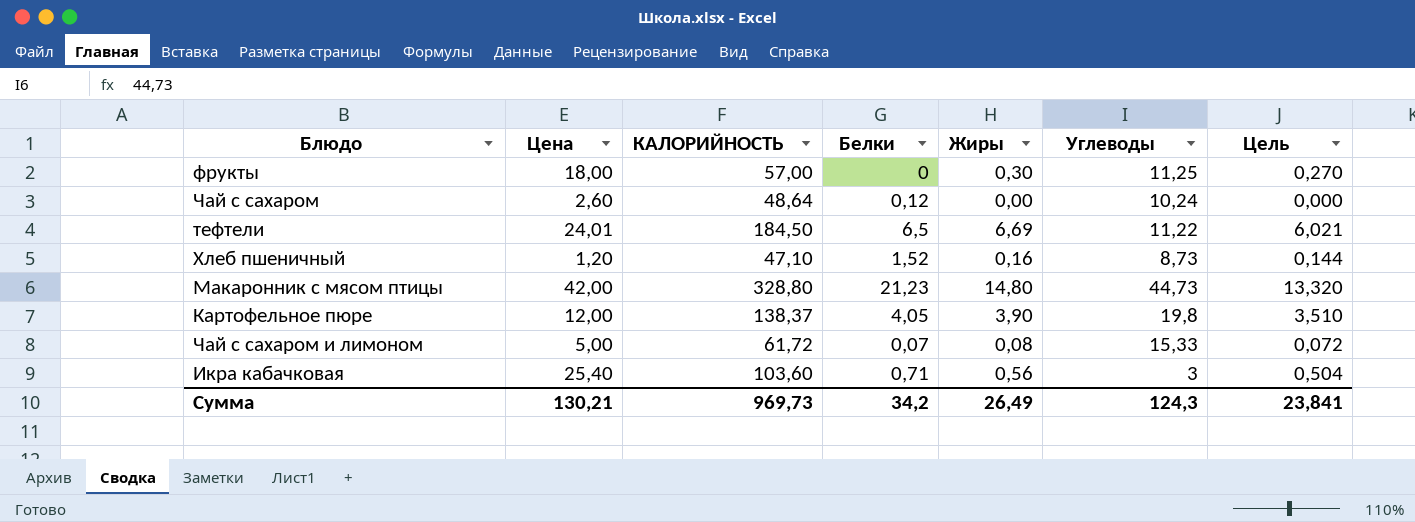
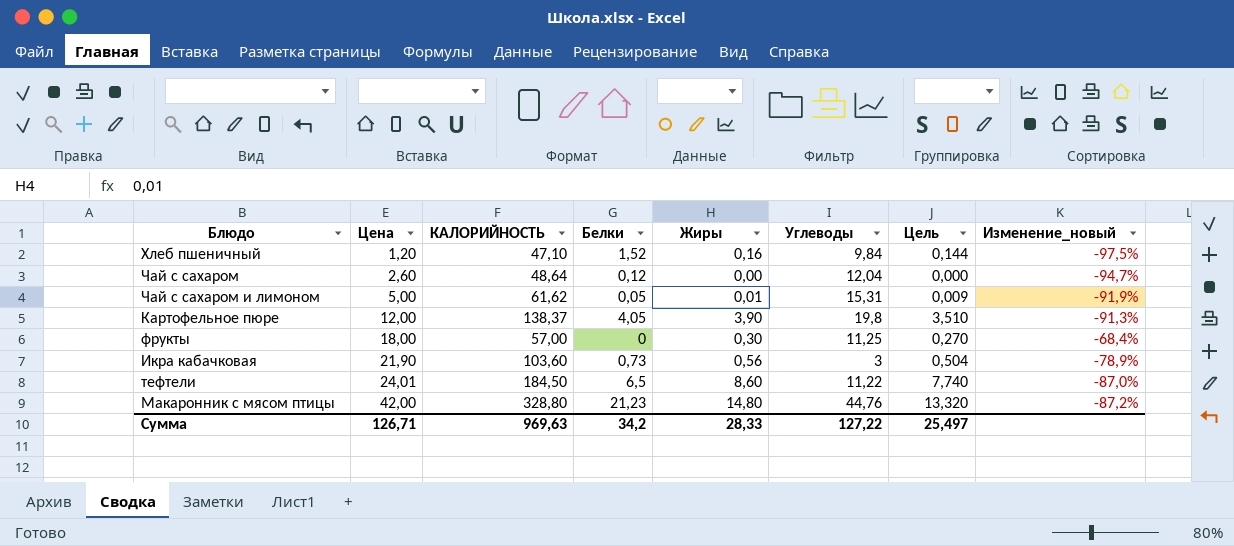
row order: none -> Цена ascending
column Изменение_новый | formula: none -> ([Цена] - [КАЛОРИЙНОСТЬ]) / [КАЛОРИЙНОСТЬ]
Хлеб пшеничный | Углеводы: 8,73 -> 9,84
Чай с сахаром | Углеводы: 10,24 -> 12,04
Чай с сахаром и лимоном | КАЛОРИЙНОСТЬ: 61,72 -> 61,62
Чай с сахаром и лимоном | Белки: 0,07 -> 0,05
Чай с сахаром и лимоном | Жиры: 0,08 -> 0,01
Чай с сахаром и лимоном | Углеводы: 15,33 -> 15,31
Чай с сахаром и лимоном | Цель: 0,072 -> 0,009
Икра кабачковая | Цена: 25,40 -> 21,90
Икра кабачковая | Белки: 0,71 -> 0,73
тефтели | Жиры: 6,69 -> 8,60
тефтели | Цель: 6,021 -> 7,740
Макаронник с мясом птицы | Углеводы: 44,73 -> 44,76
Сумма | Цена: 130,21 -> 126,71
Сумма | КАЛОРИЙНОСТЬ: 969,73 -> 969,63
Сумма | Жиры: 26,49 -> 28,33
Сумма | Углеводы: 124,3 -> 127,22
Сумма | Цель: 23,841 -> 25,497

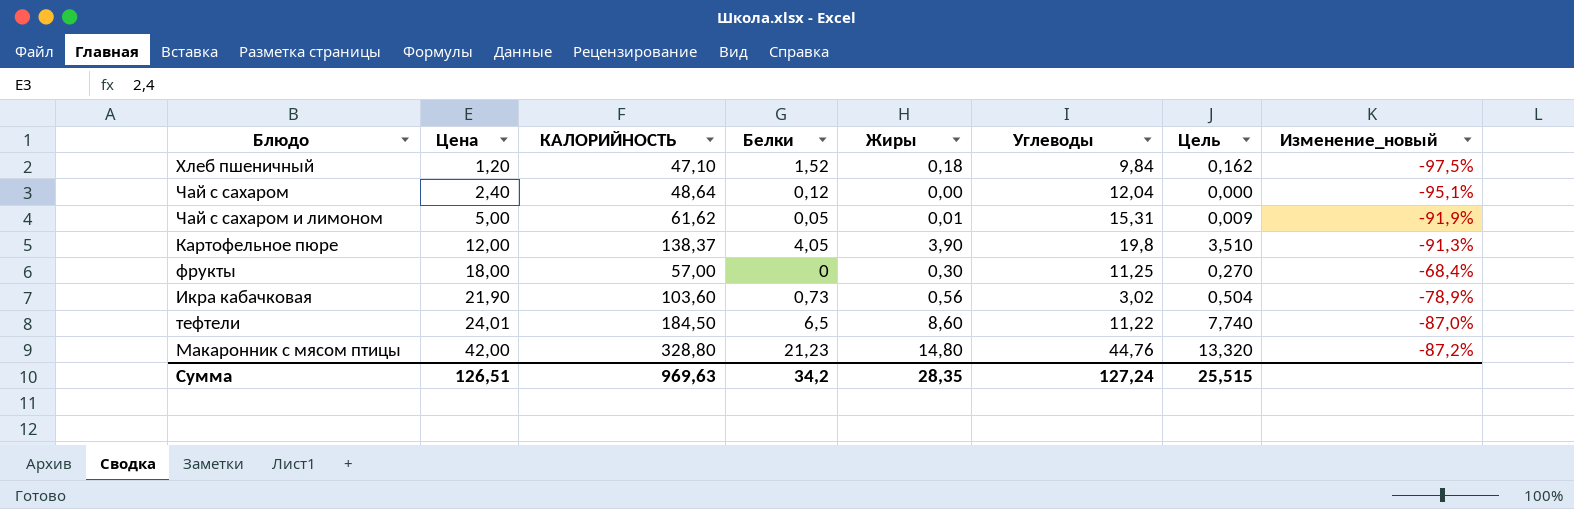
Хлеб пшеничный | Жиры: 0,16 -> 0,18
Хлеб пшеничный | Цель: 0,144 -> 0,162
Чай с сахаром | Цена: 2,60 -> 2,40
Чай с сахаром | Изменение_новый: -94,7% -> -95,1%
Икра кабачковая | Углеводы: 3 -> 3,02
Сумма | Цена: 126,71 -> 126,51
Сумма | Жиры: 28,33 -> 28,35
Сумма | Углеводы: 127,22 -> 127,24
Сумма | Цель: 25,497 -> 25,515

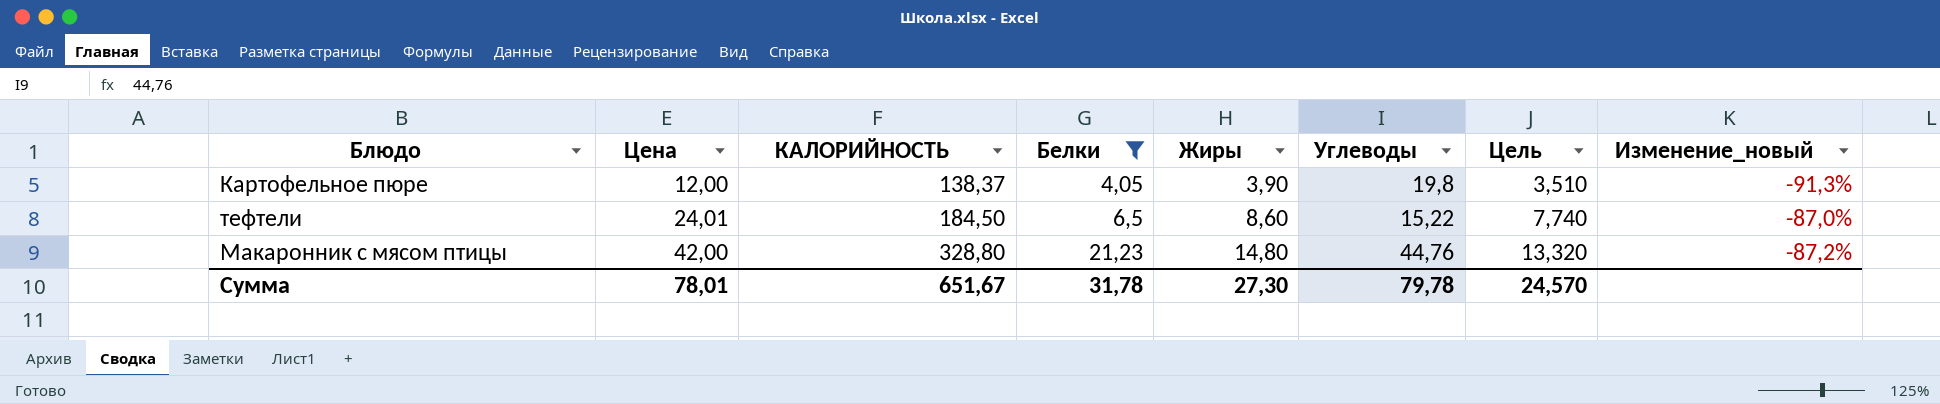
filter: none -> Белки >= 4,05
тефтели | Углеводы: 11,22 -> 15,22
Сумма | Цена: 126,51 -> 78,01
Сумма | КАЛОРИЙНОСТЬ: 969,63 -> 651,67
Сумма | Белки: 34,2 -> 31,78
Сумма | Жиры: 28,35 -> 27,30
Сумма | Углеводы: 127,24 -> 79,78
Сумма | Цель: 25,515 -> 24,570

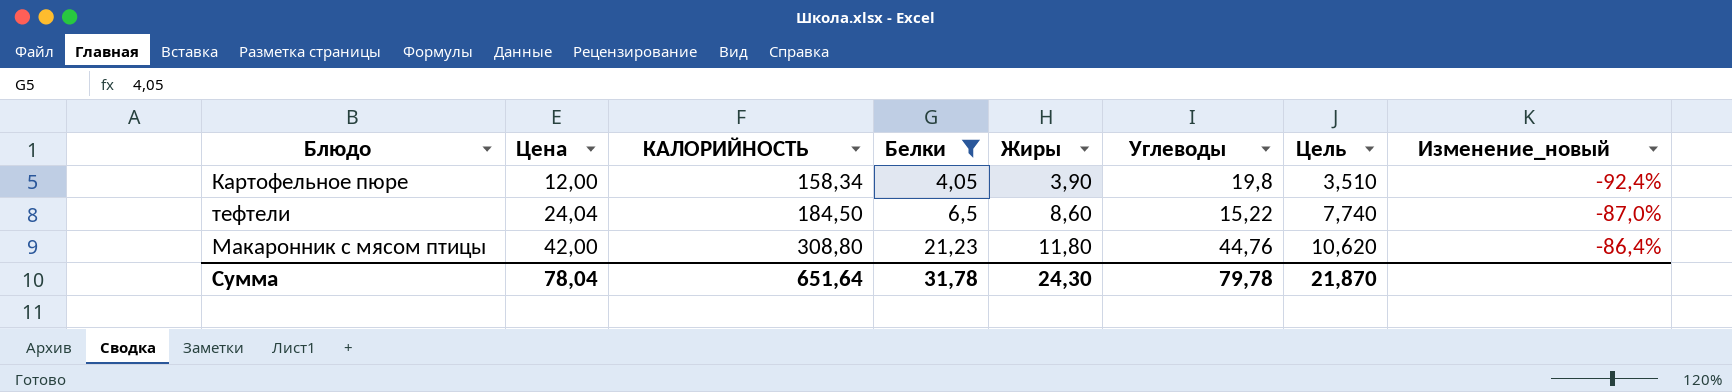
Картофельное пюре | КАЛОРИЙНОСТЬ: 138,37 -> 158,34
Картофельное пюре | Изменение_новый: -91,3% -> -92,4%
тефтели | Цена: 24,01 -> 24,04
Макаронник с мясом птицы | КАЛОРИЙНОСТЬ: 328,80 -> 308,80
Макаронник с мясом птицы | Жиры: 14,80 -> 11,80
Макаронник с мясом птицы | Цель: 13,320 -> 10,620
Макаронник с мясом птицы | Изменение_новый: -87,2% -> -86,4%
Сумма | Цена: 78,01 -> 78,04
Сумма | КАЛОРИЙНОСТЬ: 651,67 -> 651,64
Сумма | Жиры: 27,30 -> 24,30
Сумма | Цель: 24,570 -> 21,870

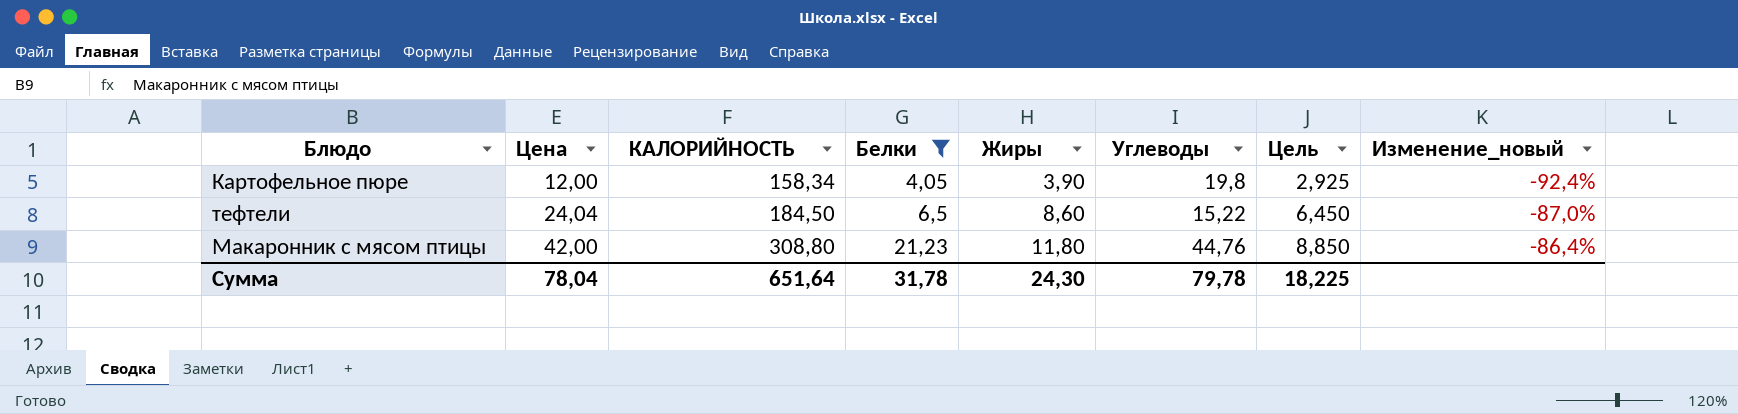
column Цель | formula: [Жиры] * 0,9 -> [Жиры] * 0,75
Сумма | Цель: 21,870 -> 18,225

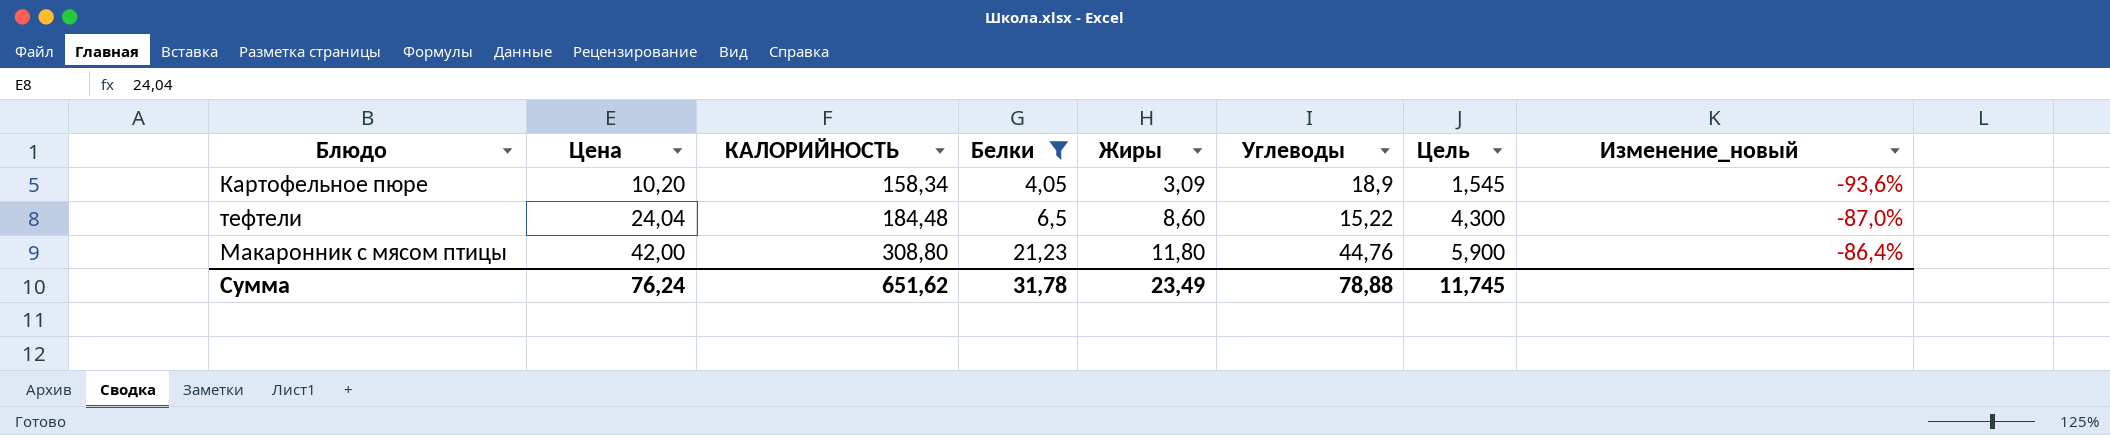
column Цель | formula: [Жиры] * 0,75 -> [Жиры] * 0,5
Картофельное пюре | Цена: 12,00 -> 10,20
Картофельное пюре | Жиры: 3,90 -> 3,09
Картофельное пюре | Углеводы: 19,8 -> 18,9
Картофельное пюре | Изменение_новый: -92,4% -> -93,6%
тефтели | КАЛОРИЙНОСТЬ: 184,50 -> 184,48
Сумма | Цена: 78,04 -> 76,24
Сумма | КАЛОРИЙНОСТЬ: 651,64 -> 651,62
Сумма | Жиры: 24,30 -> 23,49
Сумма | Углеводы: 79,78 -> 78,88
Сумма | Цель: 18,225 -> 11,745

